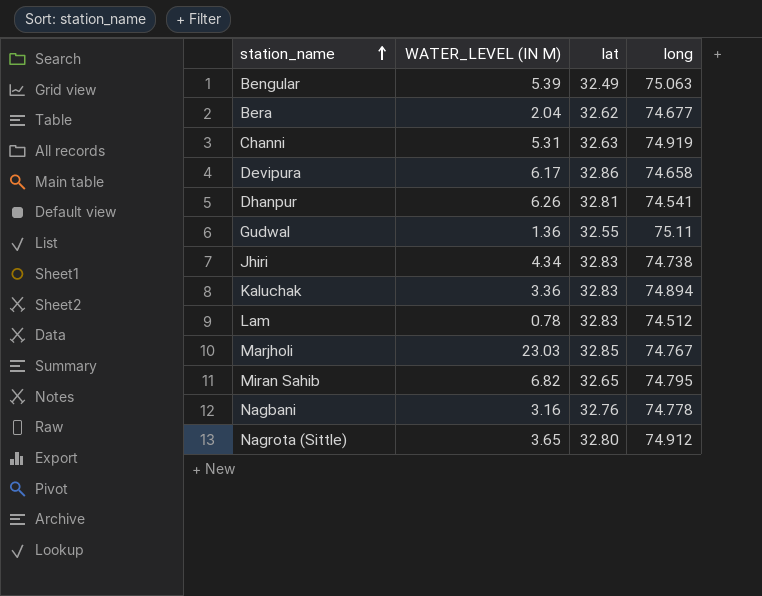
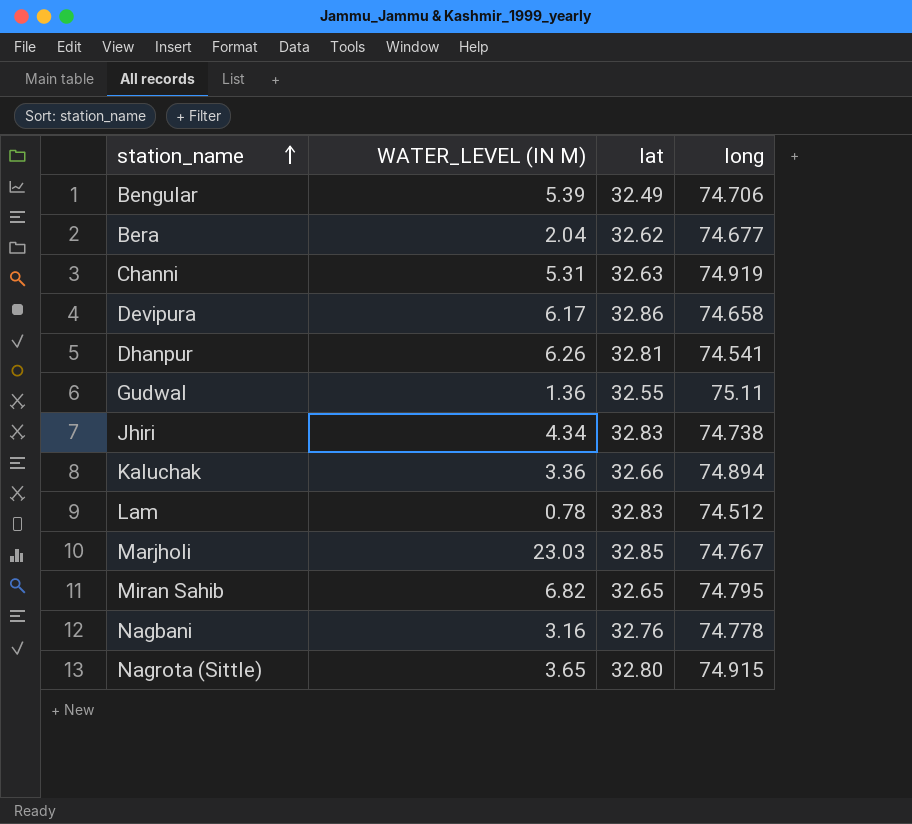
Bengular | long: 75.063 -> 74.706
Kaluchak | lat: 32.83 -> 32.66
Nagrota (Sittle) | long: 74.912 -> 74.915

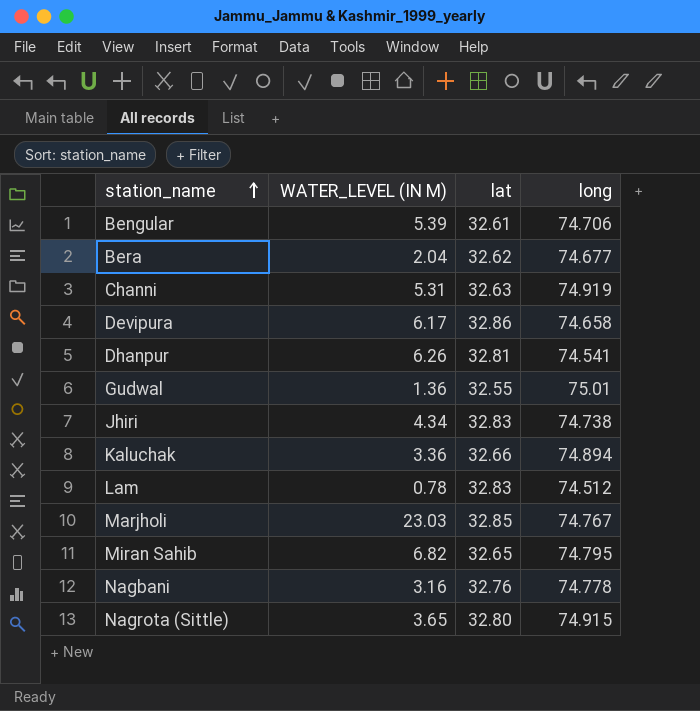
Bengular | lat: 32.49 -> 32.61
Gudwal | long: 75.11 -> 75.01

